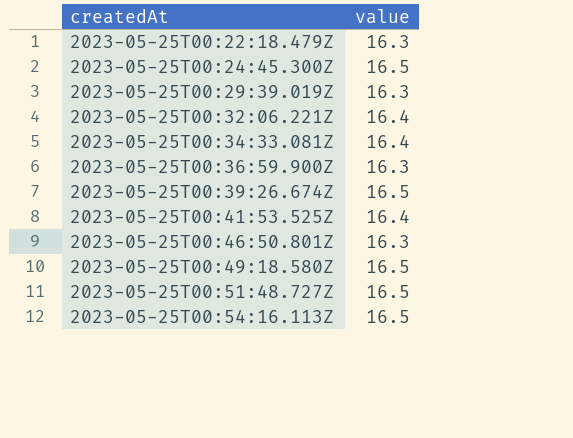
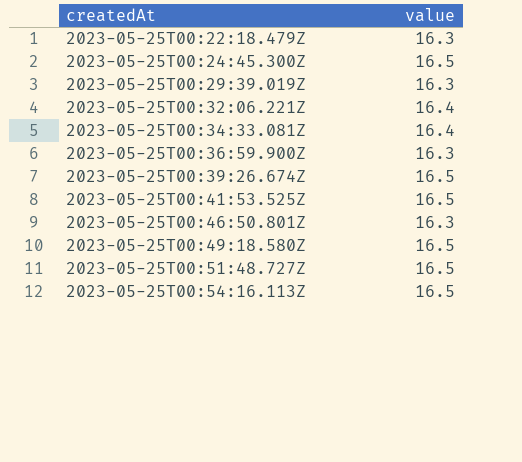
2023-05-25T00:41:53.525Z | value: 16.4 -> 16.5

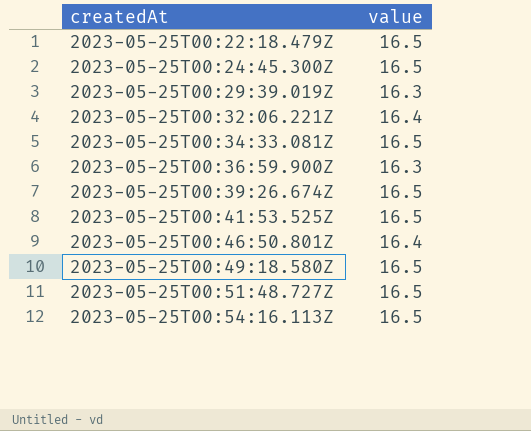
2023-05-25T00:22:18.479Z | value: 16.3 -> 16.5
2023-05-25T00:34:33.081Z | value: 16.4 -> 16.5
2023-05-25T00:46:50.801Z | value: 16.3 -> 16.4

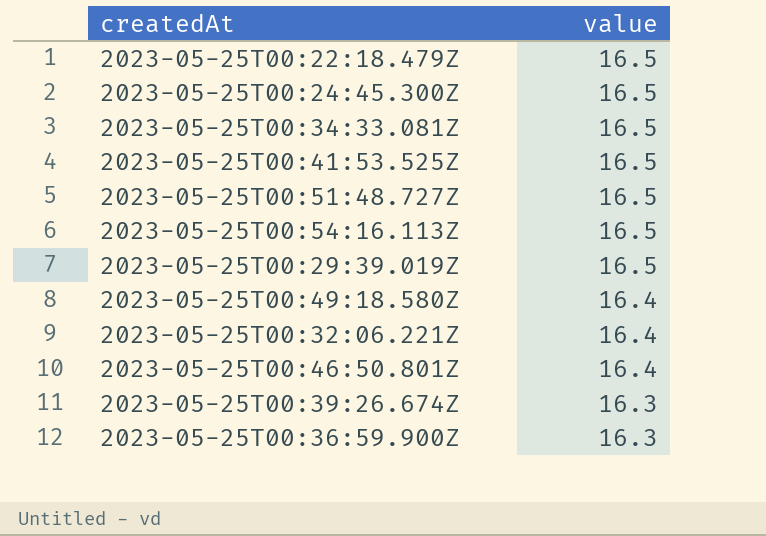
row order: createdAt ascending -> value descending
2023-05-25T00:29:39.019Z | value: 16.3 -> 16.5
2023-05-25T00:49:18.580Z | value: 16.5 -> 16.4
2023-05-25T00:39:26.674Z | value: 16.5 -> 16.3

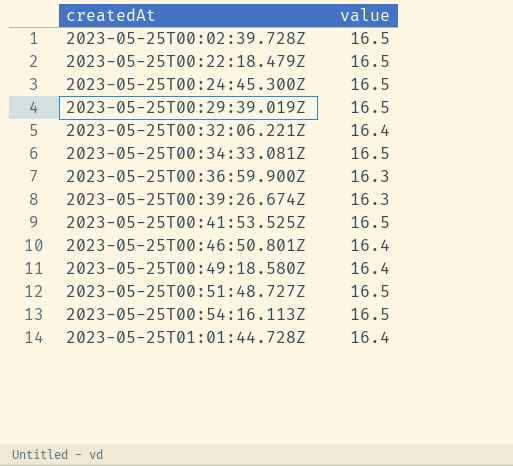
row order: value descending -> createdAt ascending
row 2023-05-25T00:02:39.728Z: none -> 16.5
row 2023-05-25T01:01:44.728Z: none -> 16.4

